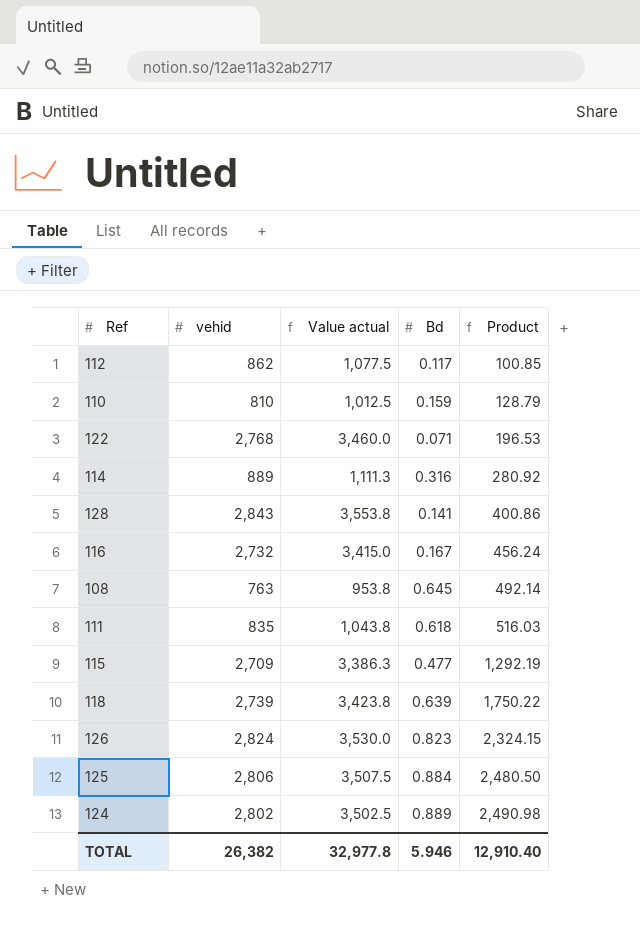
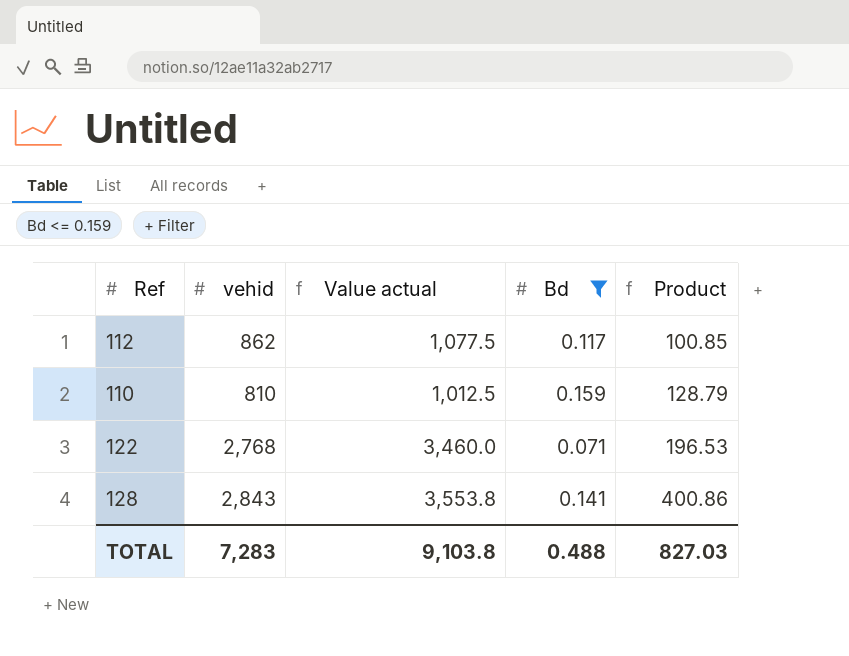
filter: none -> Bd <= 0.159
TOTAL | vehid: 26,382 -> 7,283
TOTAL | Value actual: 32,977.8 -> 9,103.8
TOTAL | Bd: 5.946 -> 0.488
TOTAL | Product: 12,910.40 -> 827.03

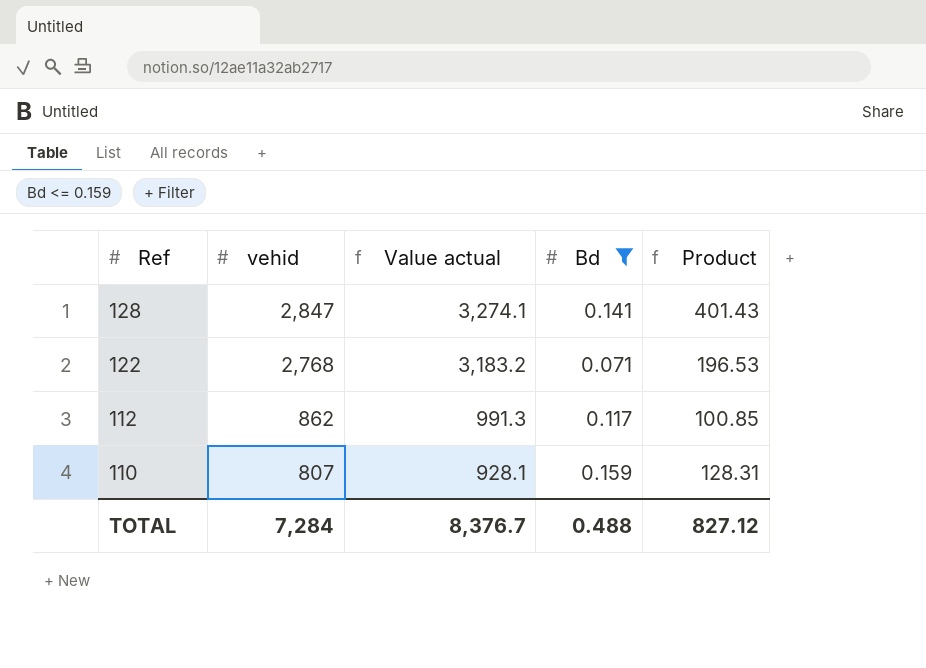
row order: Product ascending -> Ref descending
column Value actual | formula: [vehid] * 1.25 -> [vehid] * 1.15
128 | vehid: 2,843 -> 2,847
128 | Product: 400.86 -> 401.43
110 | vehid: 810 -> 807
110 | Product: 128.79 -> 128.31
TOTAL | vehid: 7,283 -> 7,284
TOTAL | Value actual: 9,103.8 -> 8,376.7
TOTAL | Product: 827.03 -> 827.12

